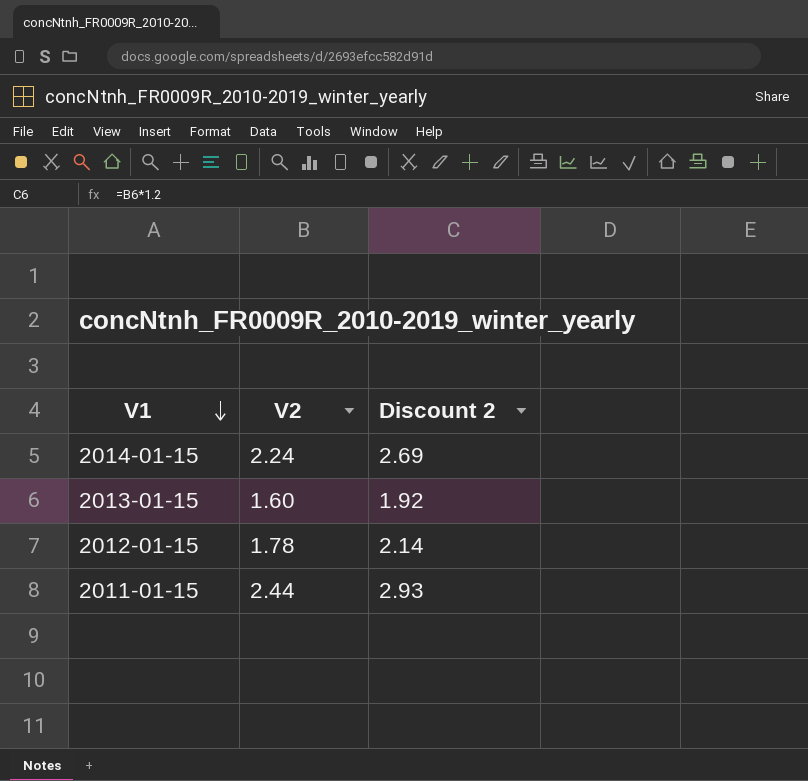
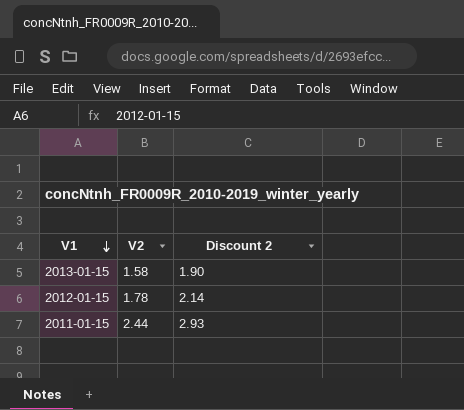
row 2014-01-15: 2.24 | 2.69 -> none
2013-01-15 | V2: 1.60 -> 1.58
2013-01-15 | Discount 2: 1.92 -> 1.90

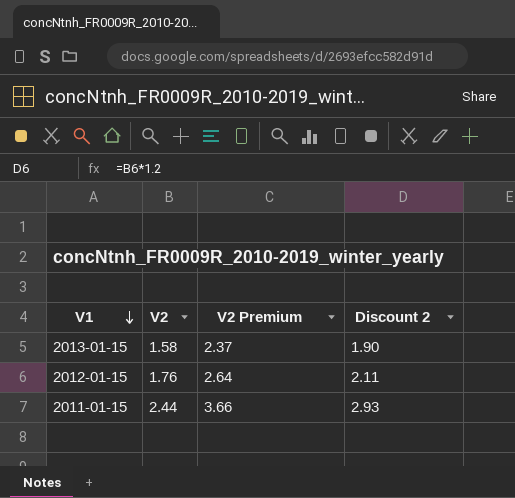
column V2 Premium | formula: none -> [V2] * 1.5
2012-01-15 | V2: 1.78 -> 1.76
2012-01-15 | Discount 2: 2.14 -> 2.11

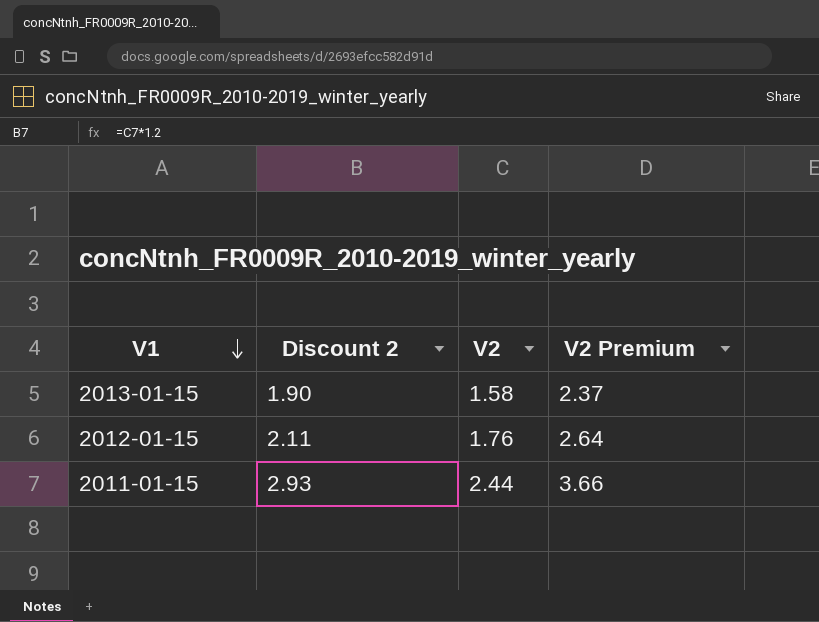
column Discount 2 | position: 4 -> 2

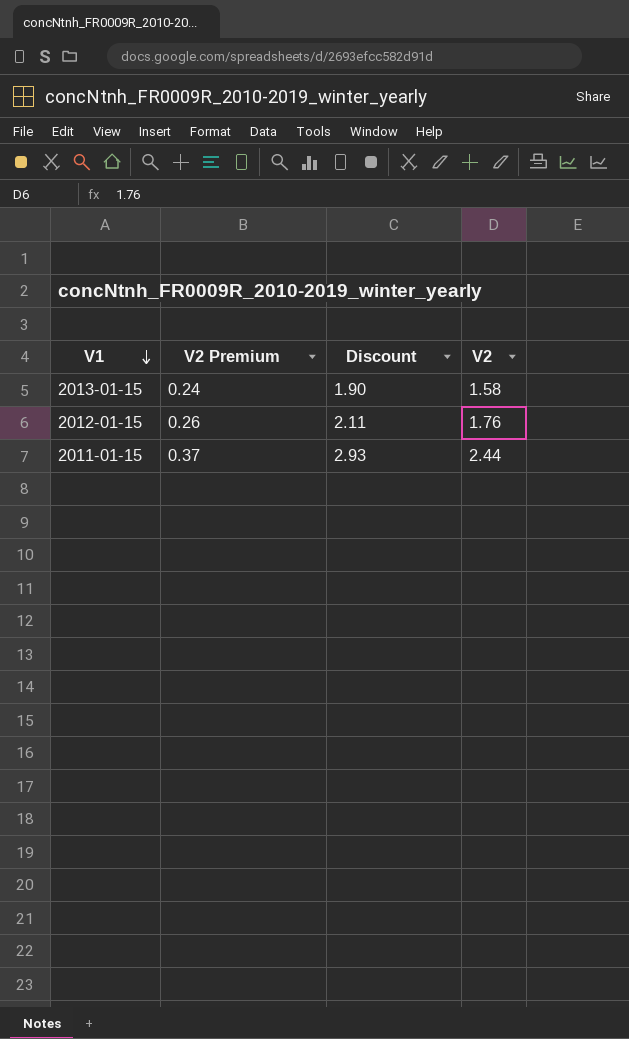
column V2 Premium | formula: [V2] * 1.5 -> [V2] * 0.15
column V2 Premium | position: 4 -> 2
column name: Discount 2 -> Discount

